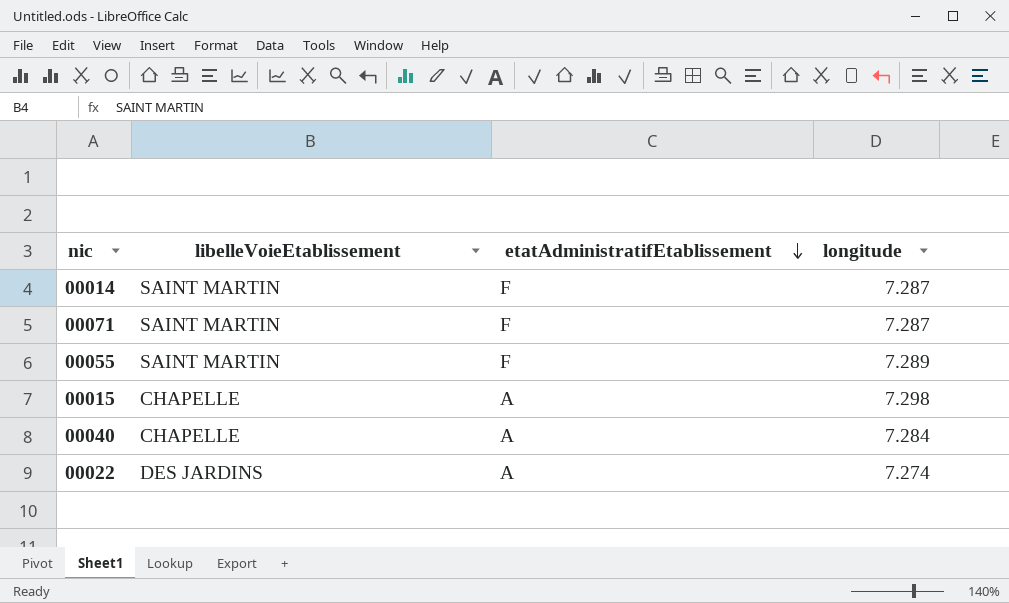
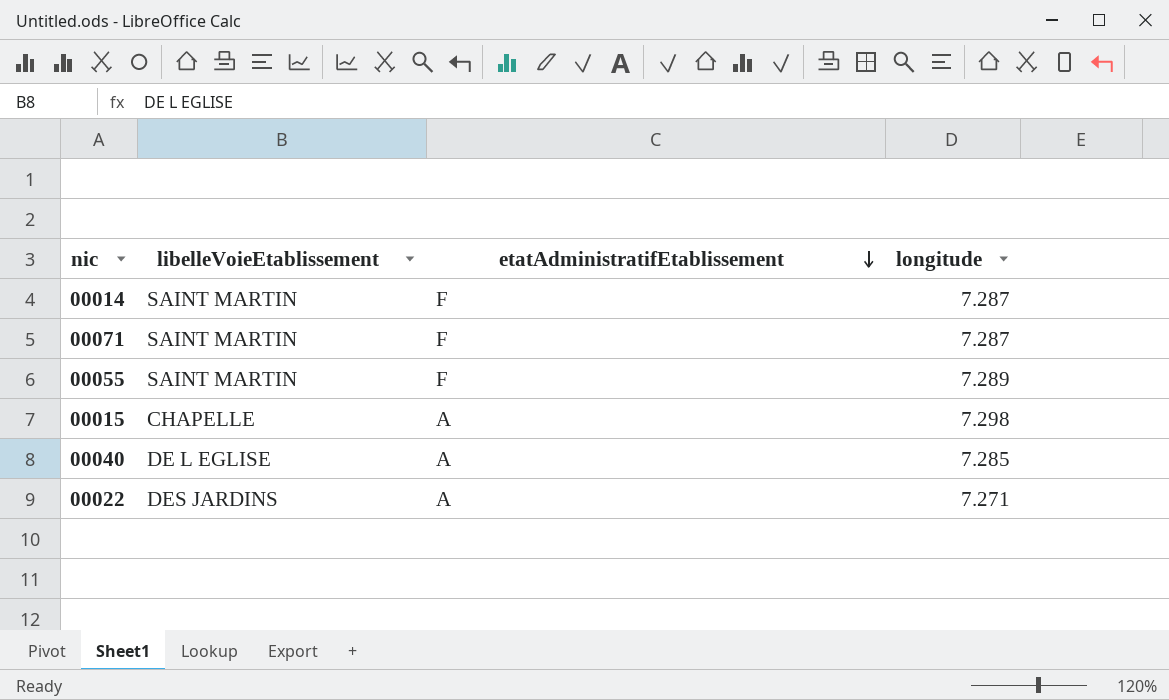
00040 | libelleVoieEtablissement: CHAPELLE -> DE L EGLISE
00040 | longitude: 7.284 -> 7.285
00022 | longitude: 7.274 -> 7.271

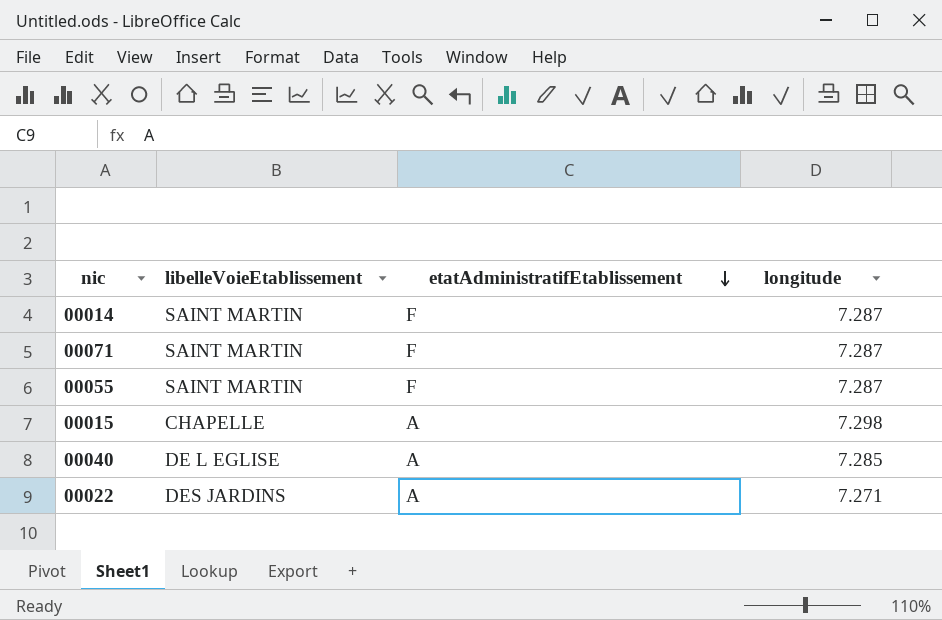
00055 | longitude: 7.289 -> 7.287

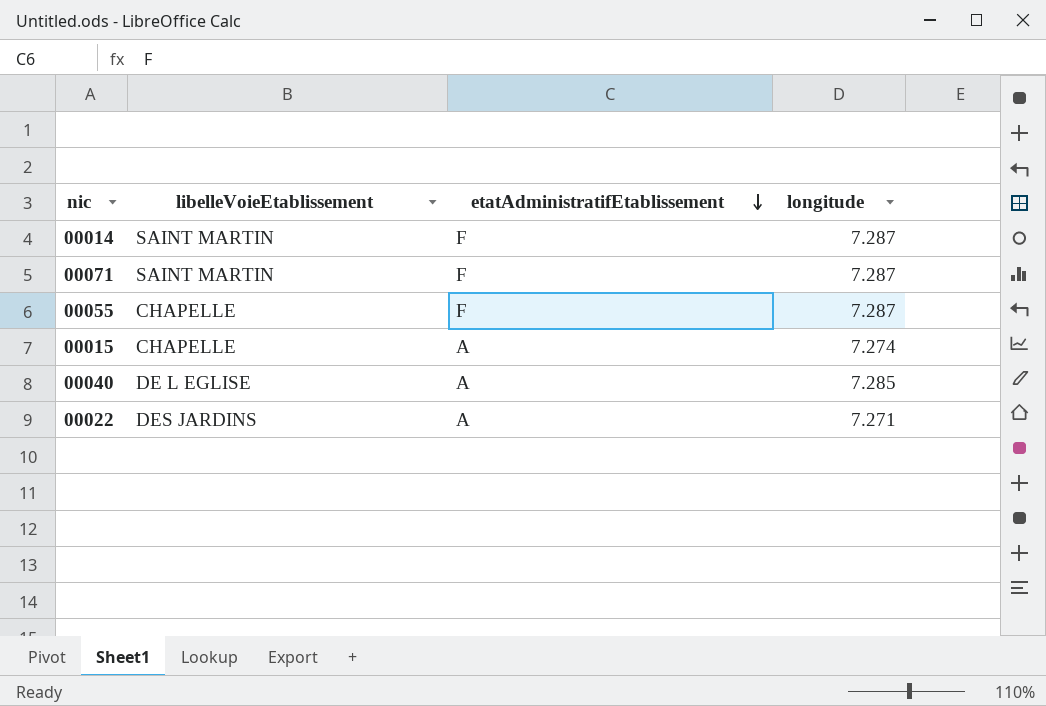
00055 | libelleVoieEtablissement: SAINT MARTIN -> CHAPELLE
00015 | longitude: 7.298 -> 7.274

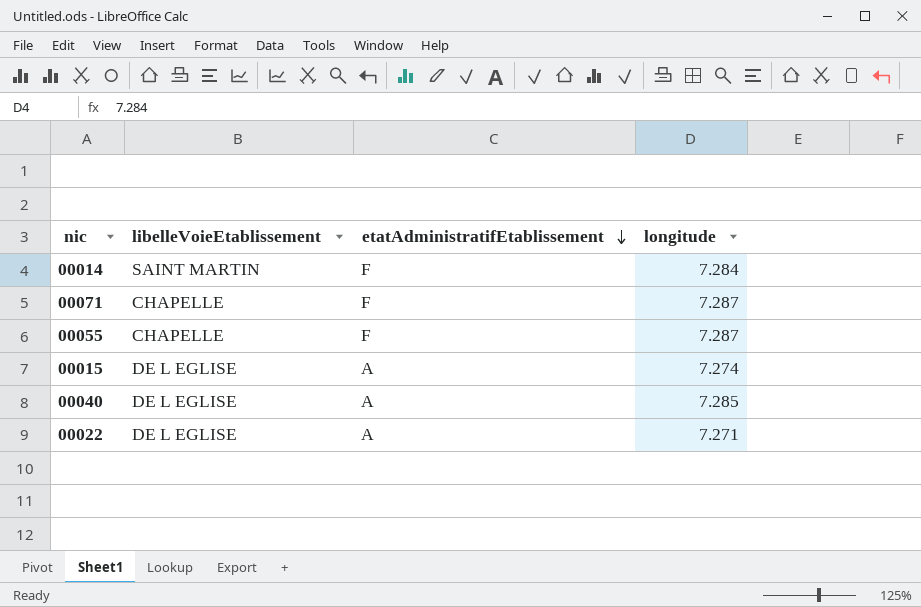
00014 | longitude: 7.287 -> 7.284
00071 | libelleVoieEtablissement: SAINT MARTIN -> CHAPELLE
00015 | libelleVoieEtablissement: CHAPELLE -> DE L EGLISE
00022 | libelleVoieEtablissement: DES JARDINS -> DE L EGLISE

